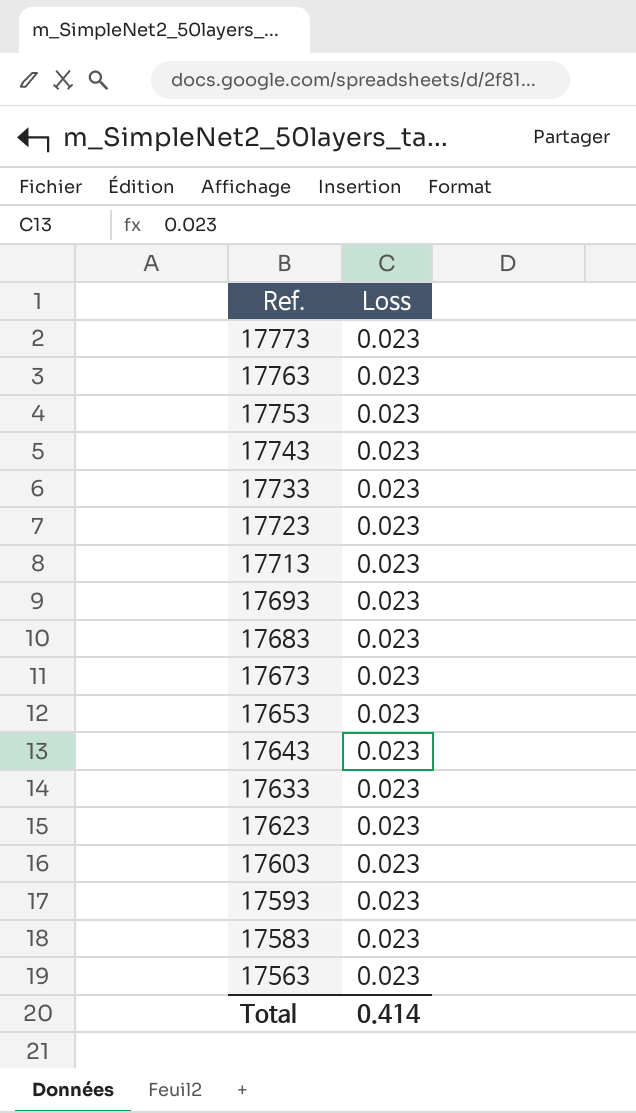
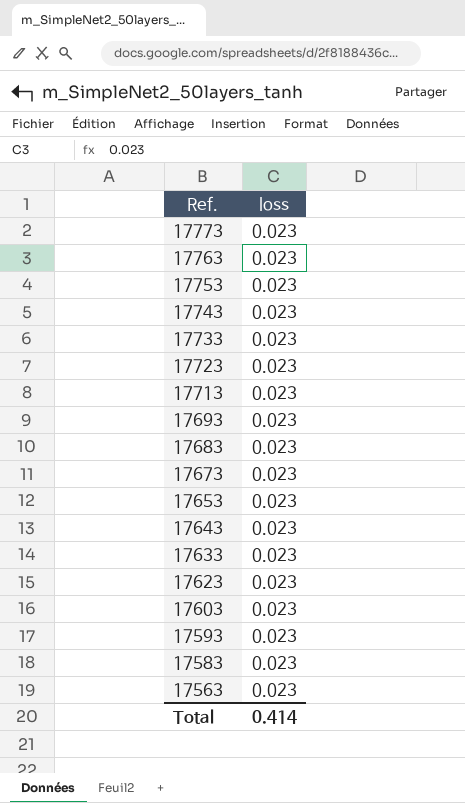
column name: Loss -> loss

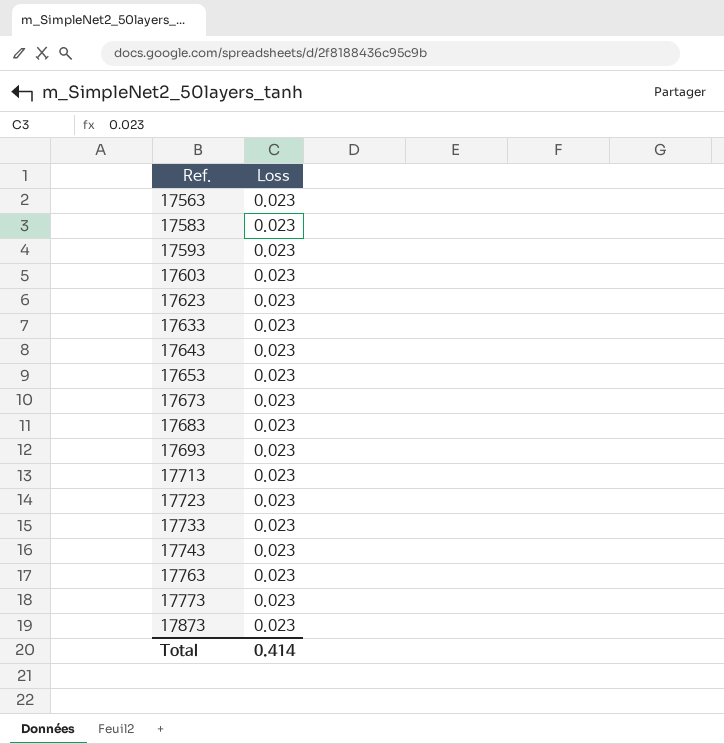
row order: Ref. descending -> Ref. ascending
column name: loss -> Loss
row 17753: 0.023 -> none
row 17873: none -> 0.023

